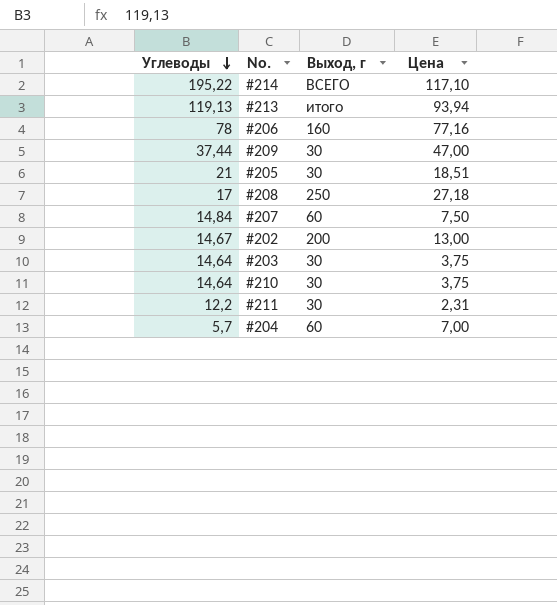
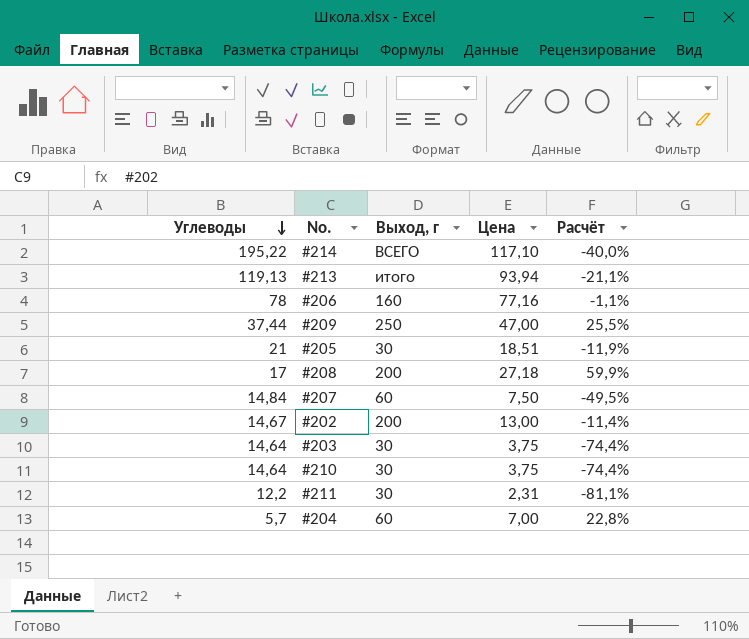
column Расчёт | formula: none -> ([Цена] - [Углеводы]) / [Углеводы]
#209 | Выход, г: 30 -> 250
#208 | Выход, г: 250 -> 200

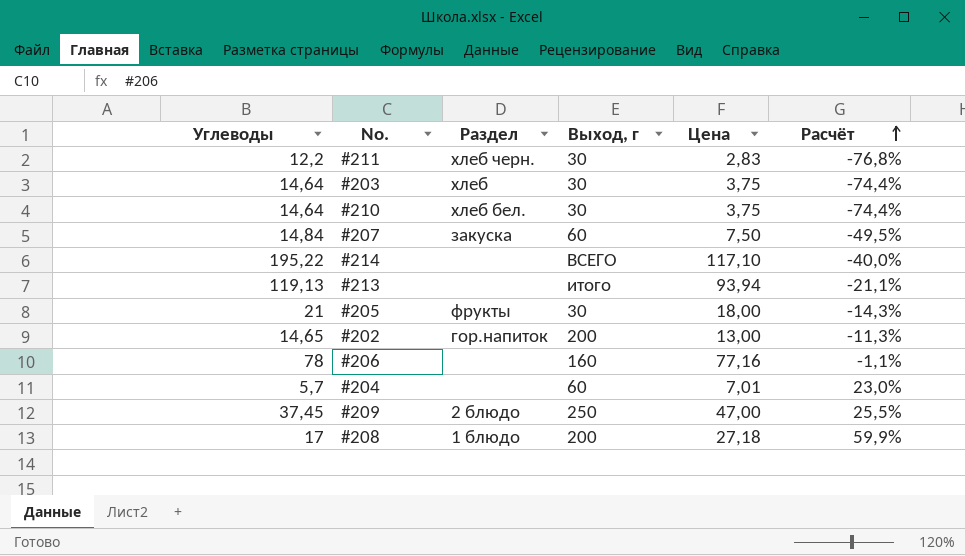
row order: Углеводы descending -> Расчёт ascending
column Раздел | position: none -> 3
#211 | Цена: 2,31 -> 2,83
#211 | Расчёт: -81,1% -> -76,8%
#205 | Цена: 18,51 -> 18,00
#205 | Расчёт: -11,9% -> -14,3%
#202 | Углеводы: 14,67 -> 14,65
#202 | Расчёт: -11,4% -> -11,3%
#204 | Цена: 7,00 -> 7,01
#204 | Расчёт: 22,8% -> 23,0%
#209 | Углеводы: 37,44 -> 37,45

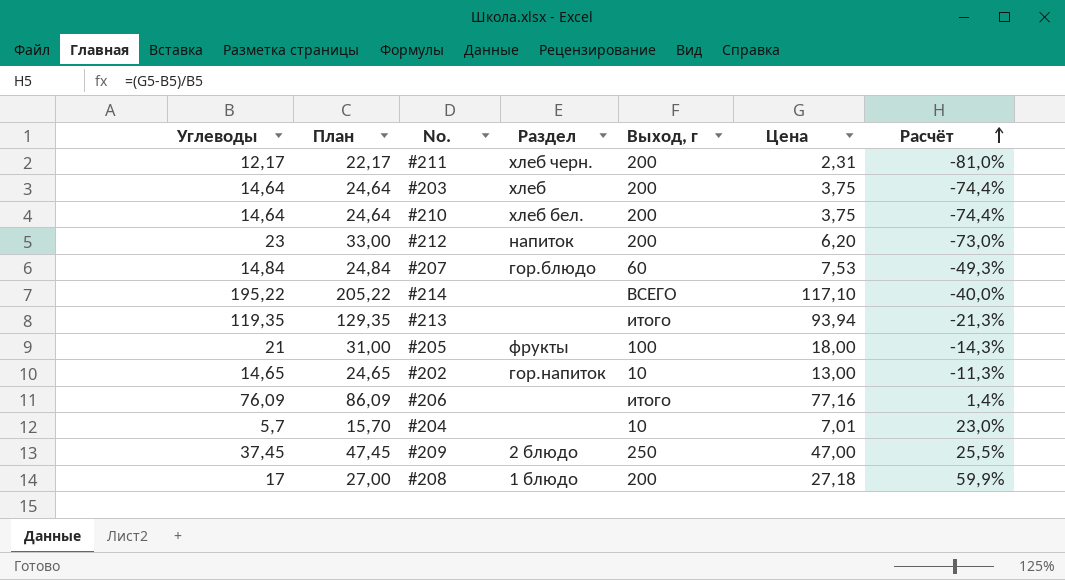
column План | formula: none -> [Углеводы] + 10
#211 | Углеводы: 12,2 -> 12,17
#211 | Выход, г: 30 -> 200
#211 | Цена: 2,83 -> 2,31
#211 | Расчёт: -76,8% -> -81,0%
#203 | Выход, г: 30 -> 200
#210 | Выход, г: 30 -> 200
row #212: none -> 23 | 33,00 | напиток | 200 | 6,20 | -73,0%
#207 | Раздел: закуска -> гор.блюдо
#207 | Цена: 7,50 -> 7,53
#207 | Расчёт: -49,5% -> -49,3%
#213 | Углеводы: 119,13 -> 119,35
#213 | Расчёт: -21,1% -> -21,3%
#205 | Выход, г: 30 -> 100
#202 | Выход, г: 200 -> 10
#206 | Углеводы: 78 -> 76,09
#206 | Выход, г: 160 -> итого
#206 | Расчёт: -1,1% -> 1,4%
#204 | Выход, г: 60 -> 10

